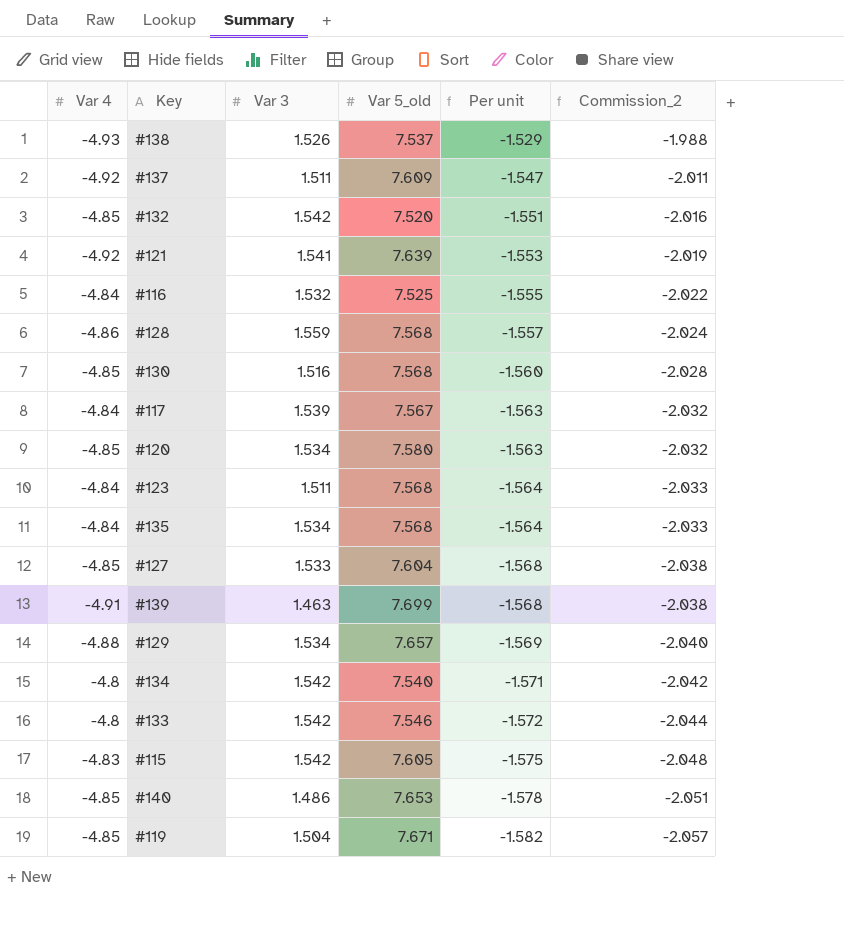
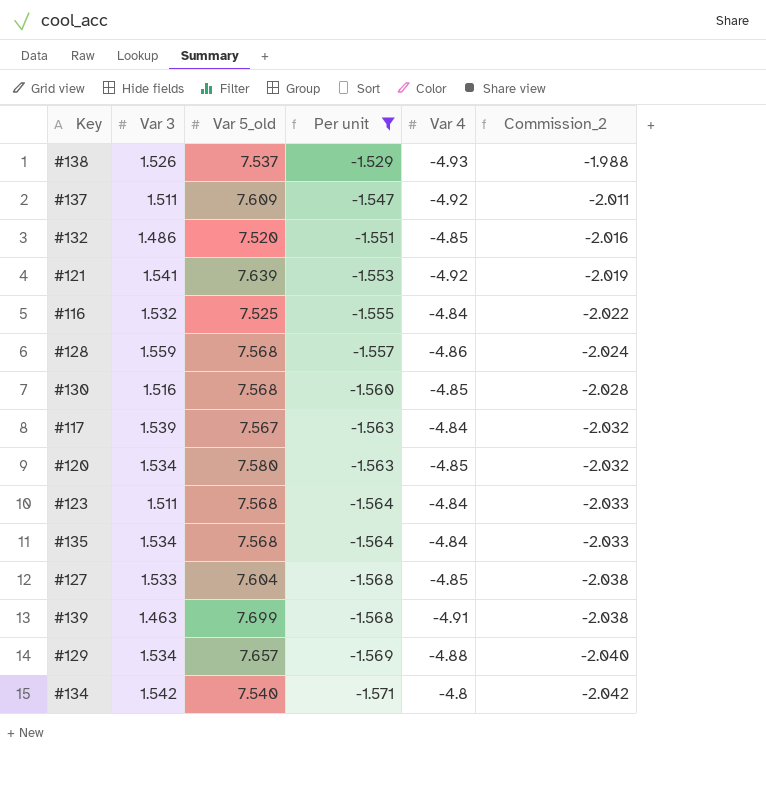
filter: none -> Per unit >= -1.571
column Var 4 | position: 1 -> 5
#132 | Var 3: 1.542 -> 1.486

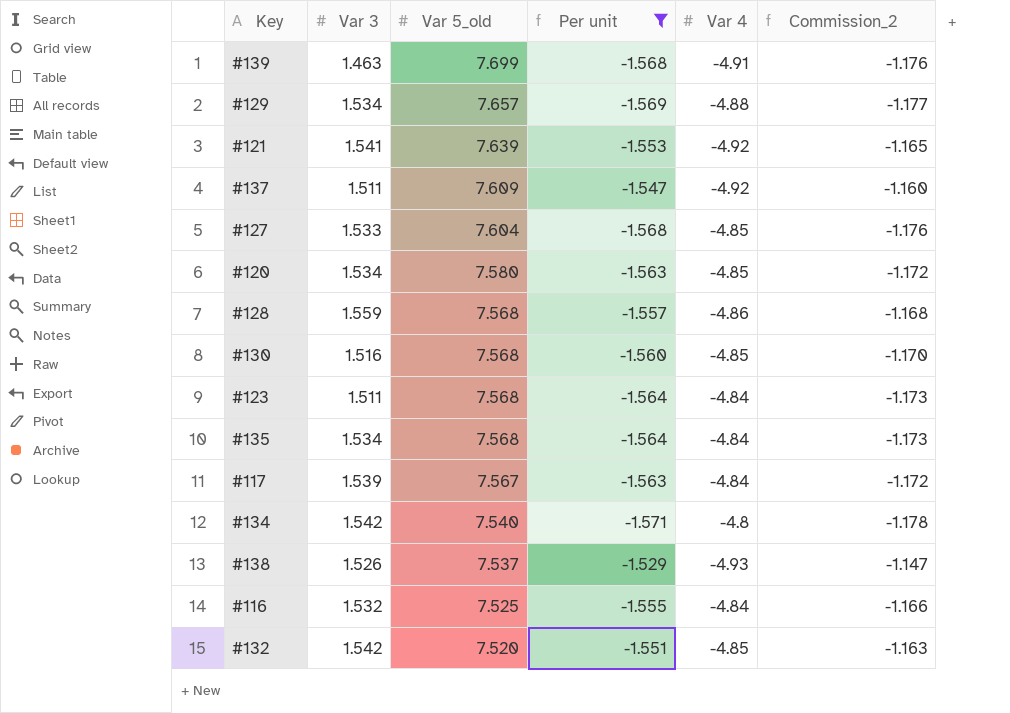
row order: Per unit descending -> Var 5_old descending
column Commission_2 | formula: [Per unit] * 1.3 -> [Per unit] * 0.75
#132 | Var 3: 1.486 -> 1.542

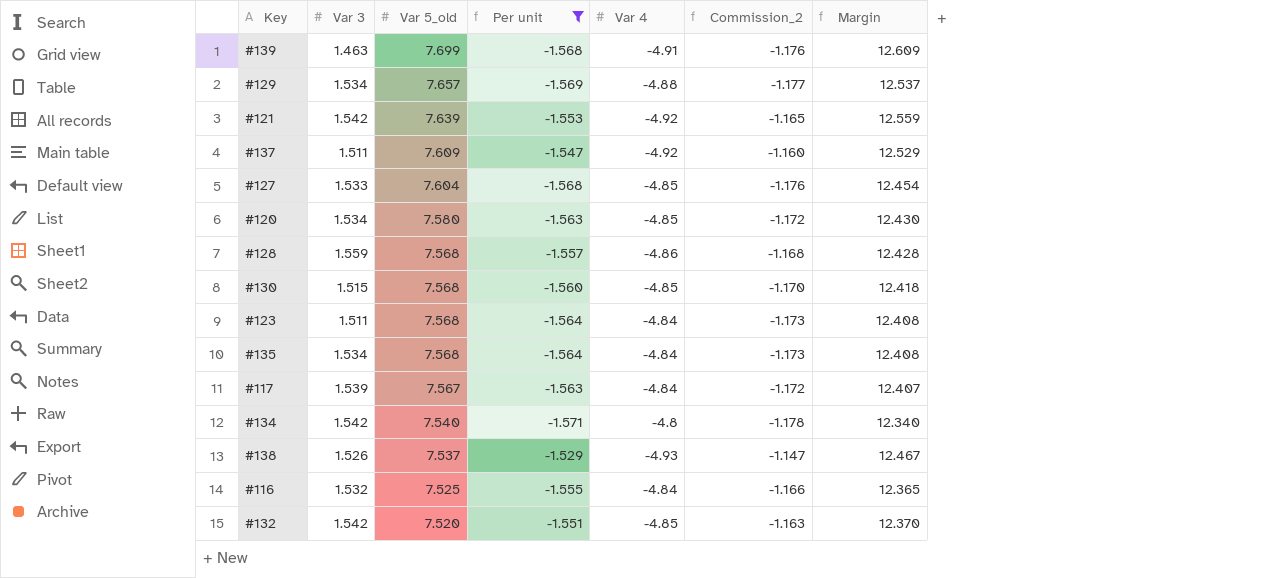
column Margin | formula: none -> [Var 5_old] - [Var 4]
#121 | Var 3: 1.541 -> 1.542
#130 | Var 3: 1.516 -> 1.515

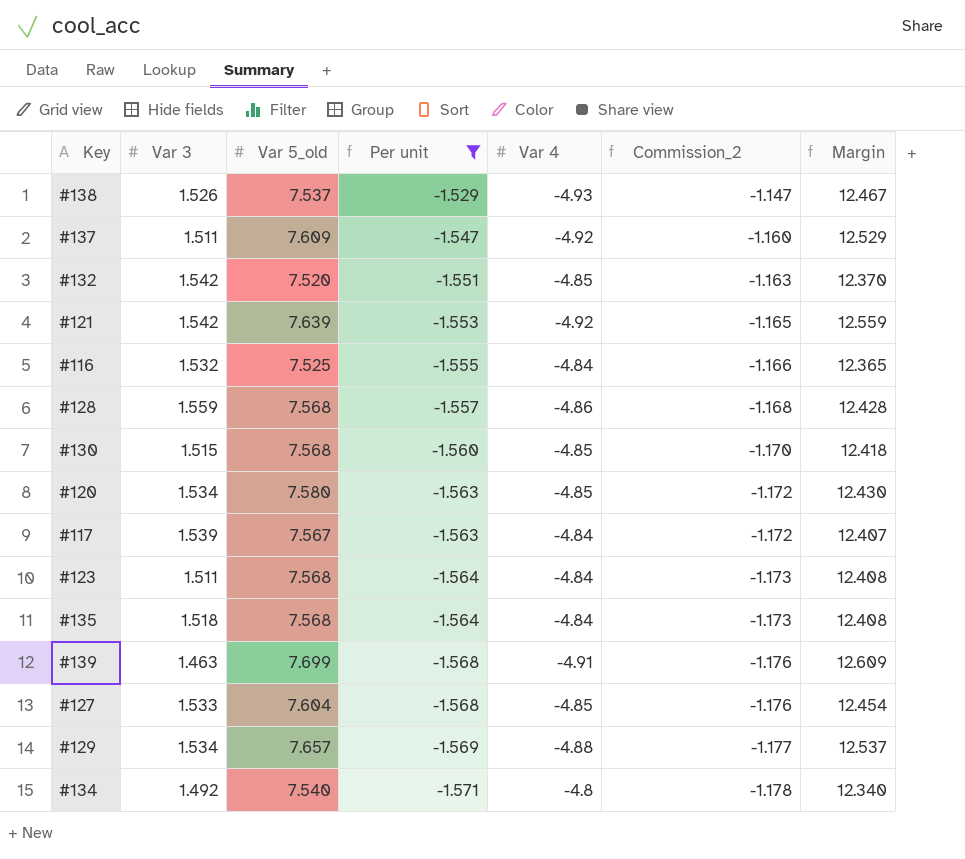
row order: Var 5_old descending -> Per unit descending
#135 | Var 3: 1.534 -> 1.518
#134 | Var 3: 1.542 -> 1.492

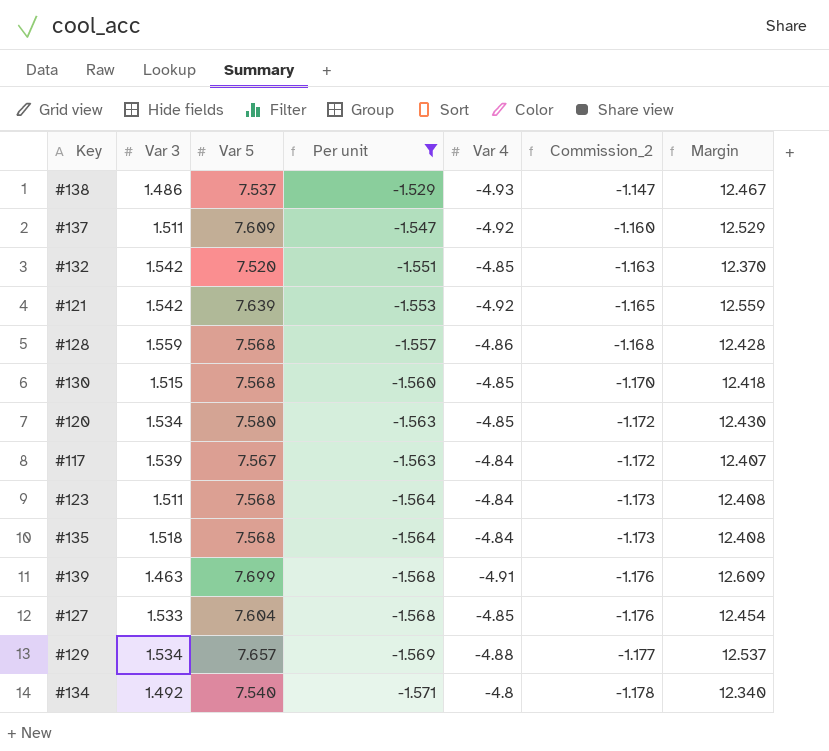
column name: Var 5_old -> Var 5
row #116: 1.532 | 7.525 | -1.555 | -4.84 | -1.166 | 12.365 -> none
#138 | Var 3: 1.526 -> 1.486

